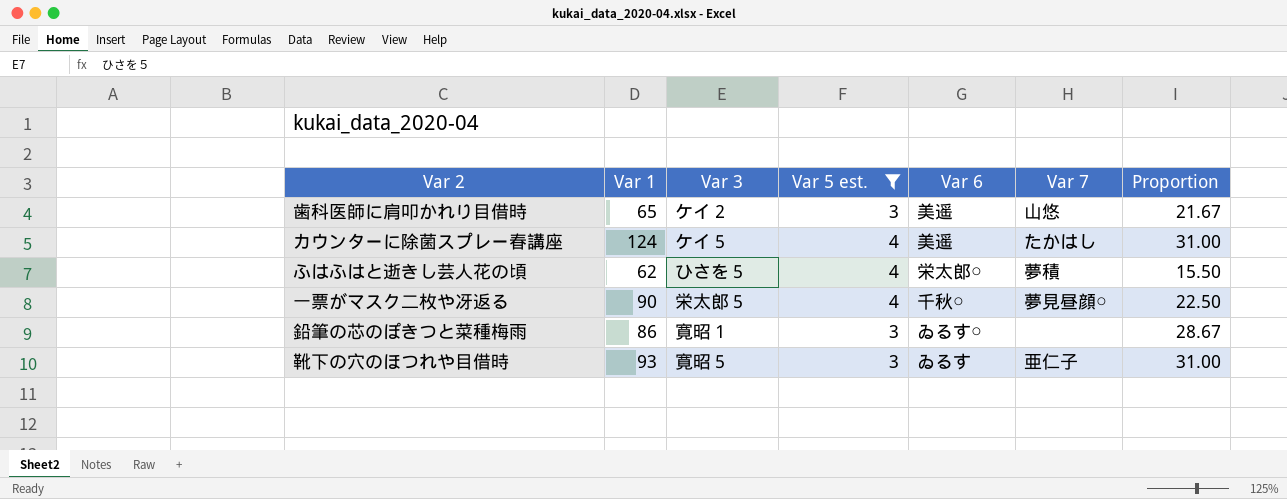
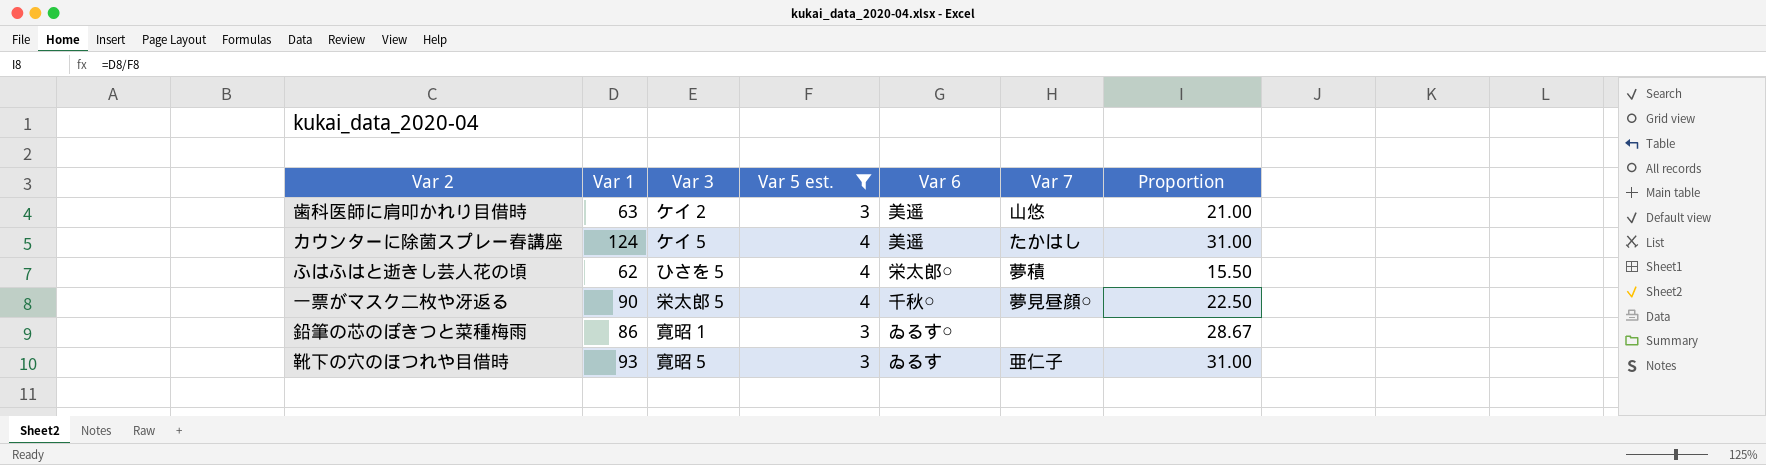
歯科医師に肩叩かれり目借時 | Var 1: 65 -> 63
歯科医師に肩叩かれり目借時 | Proportion: 21.67 -> 21.00

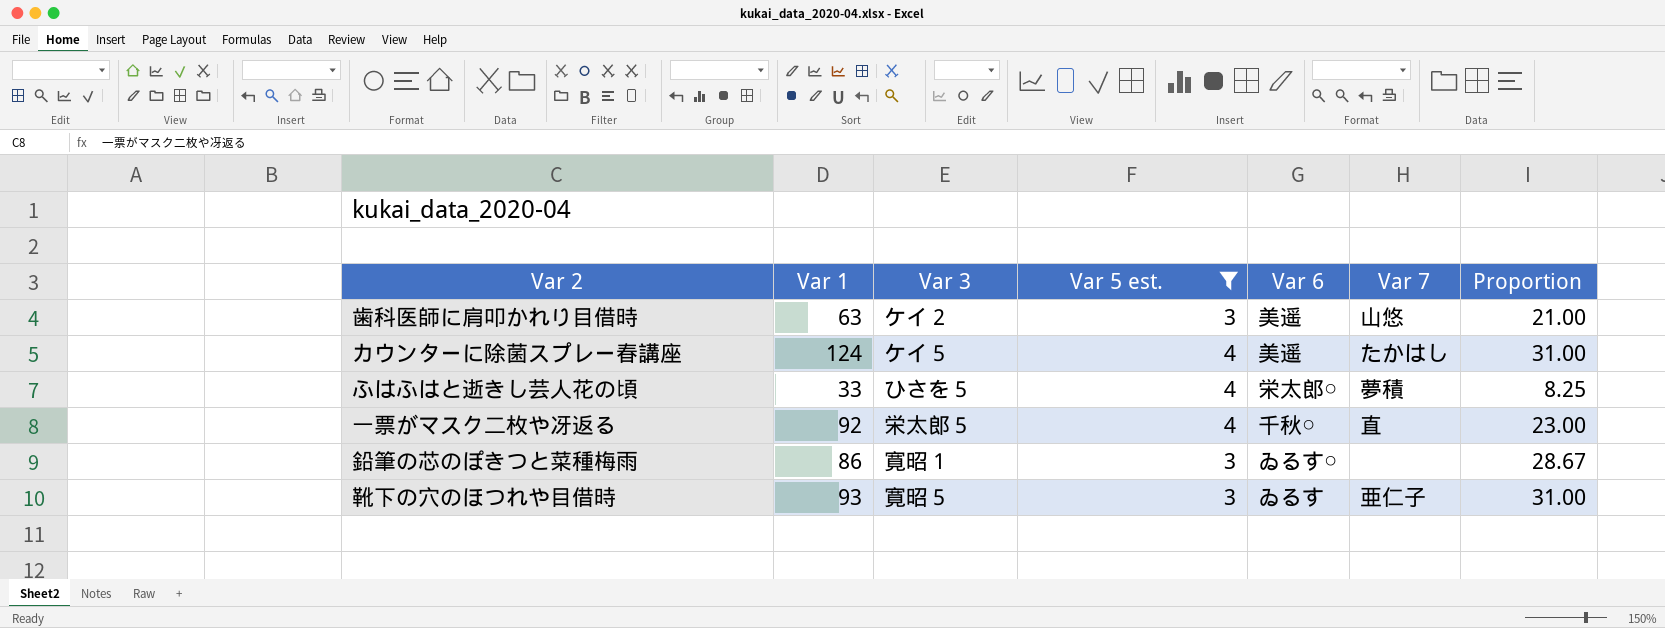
ふはふはと逝きし芸人花の頃 | Var 1: 62 -> 33
ふはふはと逝きし芸人花の頃 | Proportion: 15.50 -> 8.25
一票がマスク二枚や冴返る | Var 1: 90 -> 92
一票がマスク二枚や冴返る | Var 7: 夢見昼顔○ -> 直
一票がマスク二枚や冴返る | Proportion: 22.50 -> 23.00

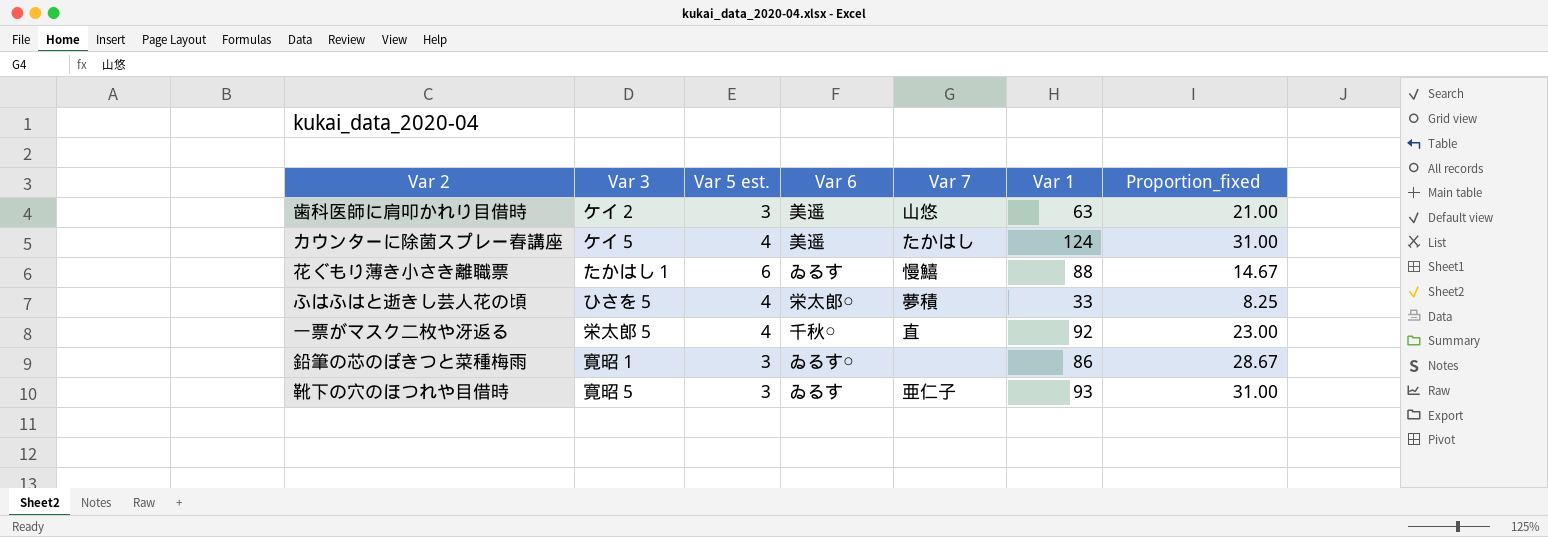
filter: Var 5 est. != 6 -> none
column Var 1 | position: 2 -> 6
column name: Proportion -> Proportion_fixed

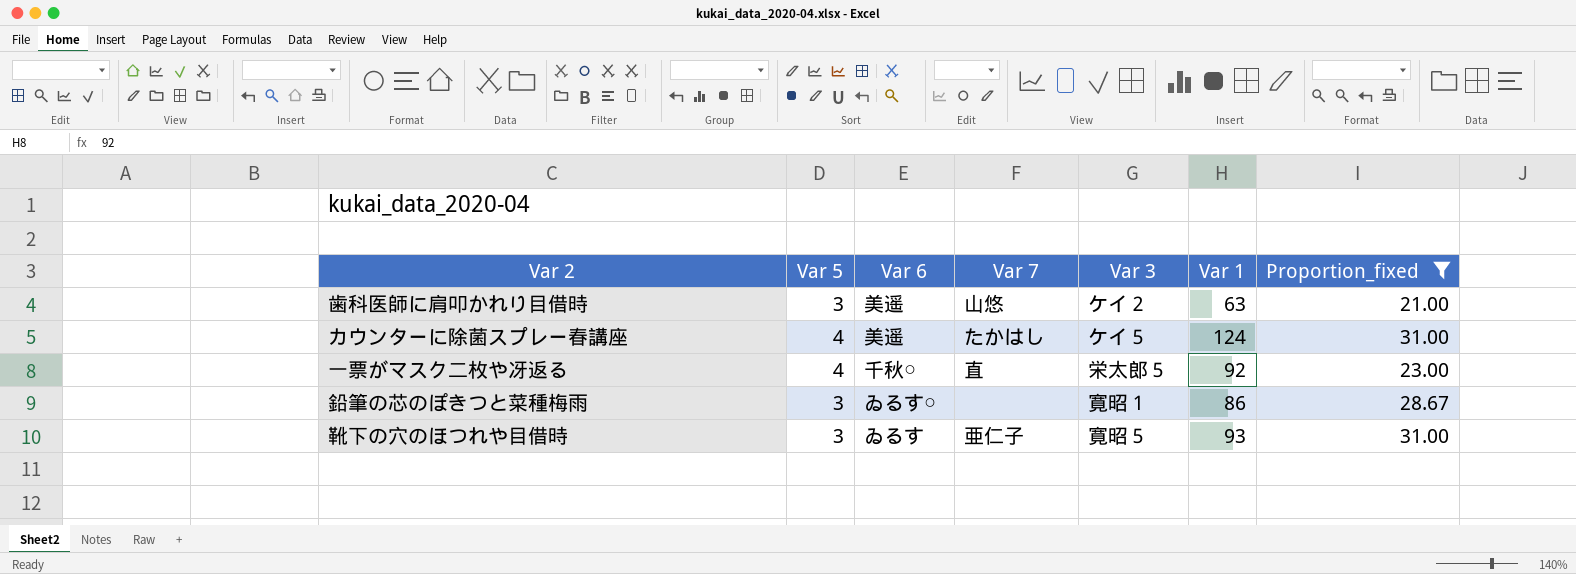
filter: none -> Proportion_fixed >= 21.00
column name: Var 5 est. -> Var 5
column Var 3 | position: 2 -> 5

